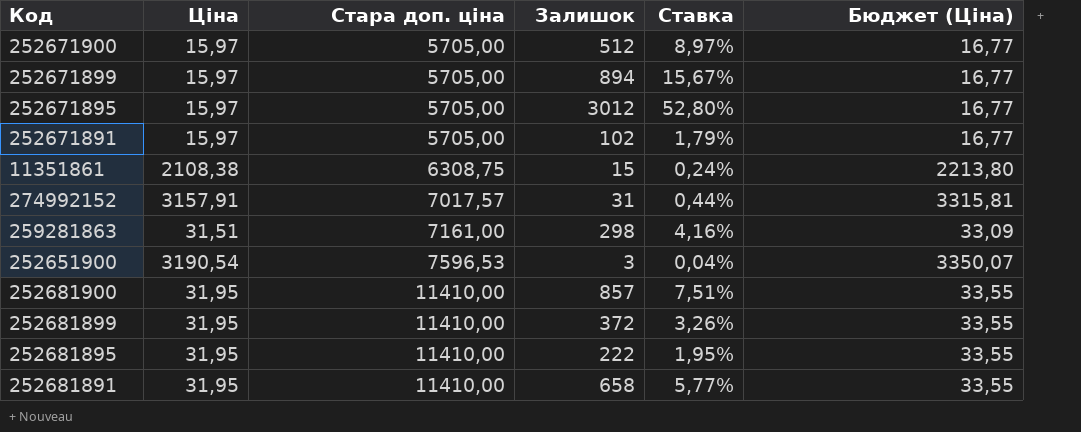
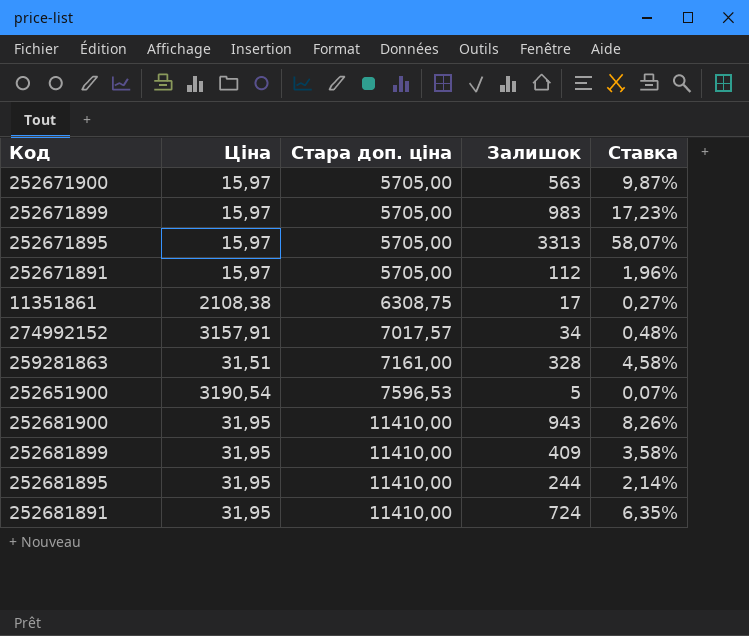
column Бюджет (Ціна) | formula: [Ціна] * 1,05 -> none
252671900 | Залишок: 512 -> 563
252671900 | Ставка: 8,97% -> 9,87%
252671899 | Залишок: 894 -> 983
252671899 | Ставка: 15,67% -> 17,23%
252671895 | Залишок: 3012 -> 3313
252671895 | Ставка: 52,80% -> 58,07%
252671891 | Залишок: 102 -> 112
252671891 | Ставка: 1,79% -> 1,96%
11351861 | Залишок: 15 -> 17
11351861 | Ставка: 0,24% -> 0,27%
274992152 | Залишок: 31 -> 34
274992152 | Ставка: 0,44% -> 0,48%
259281863 | Залишок: 298 -> 328
259281863 | Ставка: 4,16% -> 4,58%
252651900 | Залишок: 3 -> 5
252651900 | Ставка: 0,04% -> 0,07%
252681900 | Залишок: 857 -> 943
252681900 | Ставка: 7,51% -> 8,26%
252681899 | Залишок: 372 -> 409
252681899 | Ставка: 3,26% -> 3,58%
252681895 | Залишок: 222 -> 244
252681895 | Ставка: 1,95% -> 2,14%
252681891 | Залишок: 658 -> 724
252681891 | Ставка: 5,77% -> 6,35%

